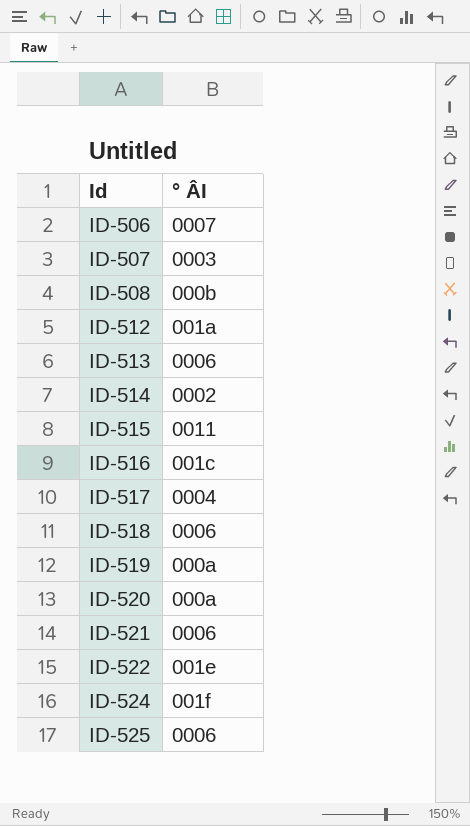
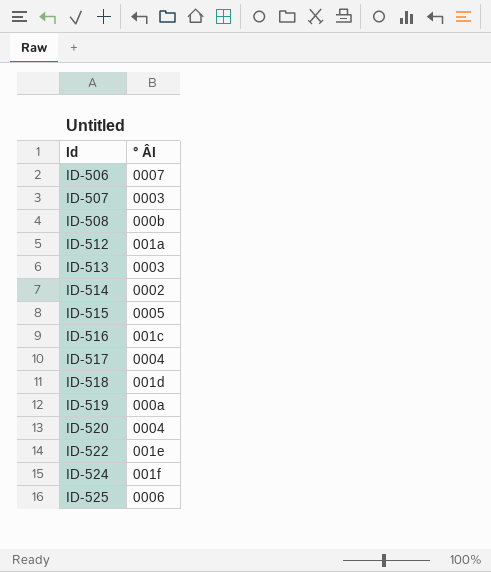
row ID-521: 0006 -> none
ID-513 | ° ÂI: 0006 -> 0003
ID-515 | ° ÂI: 0011 -> 0005
ID-518 | ° ÂI: 0006 -> 001d
ID-520 | ° ÂI: 000a -> 0004

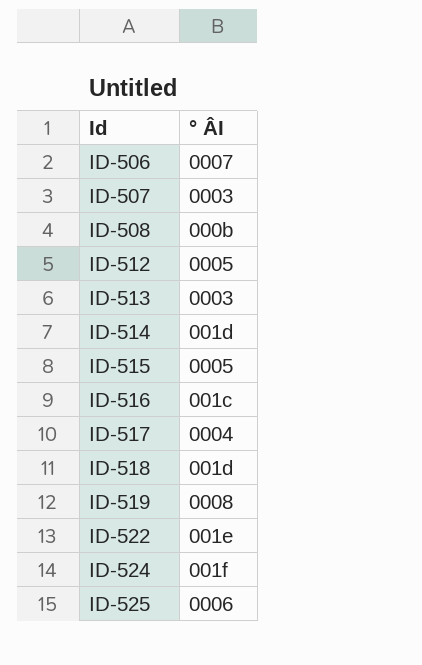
row ID-520: 0004 -> none
ID-512 | ° ÂI: 001a -> 0005
ID-514 | ° ÂI: 0002 -> 001d
ID-519 | ° ÂI: 000a -> 0008

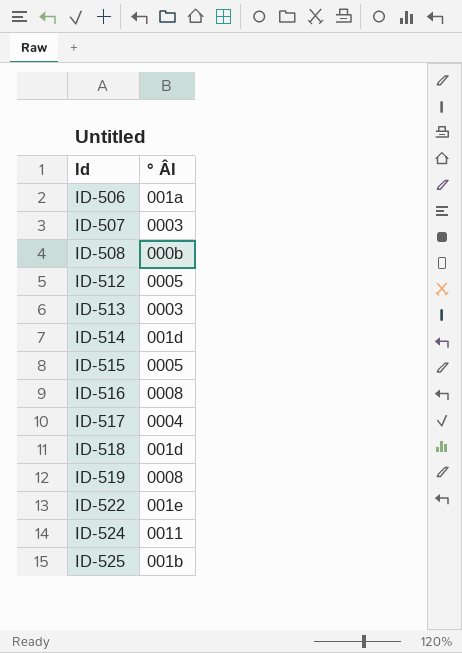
ID-506 | ° ÂI: 0007 -> 001a
ID-516 | ° ÂI: 001c -> 0008
ID-524 | ° ÂI: 001f -> 0011
ID-525 | ° ÂI: 0006 -> 001b

